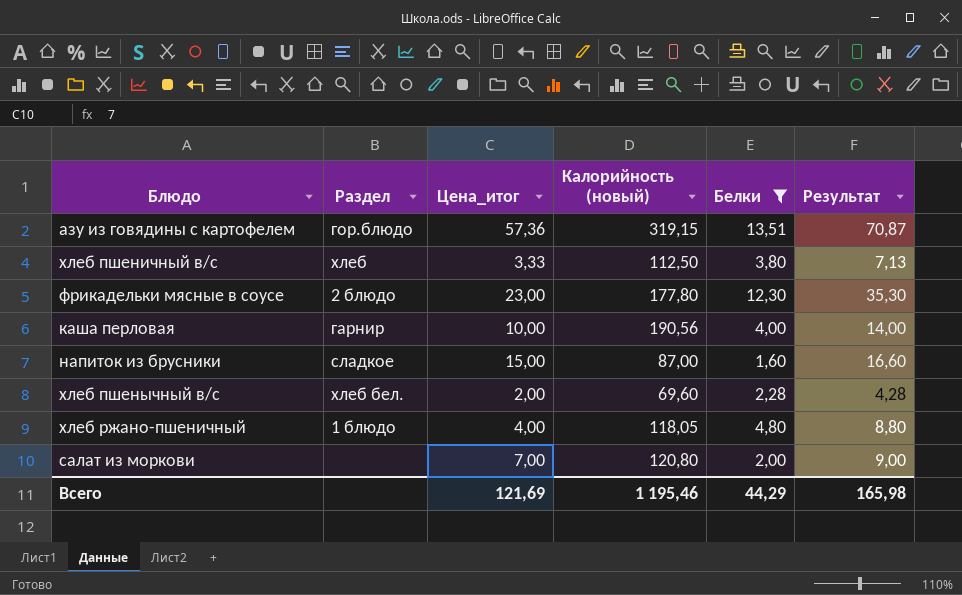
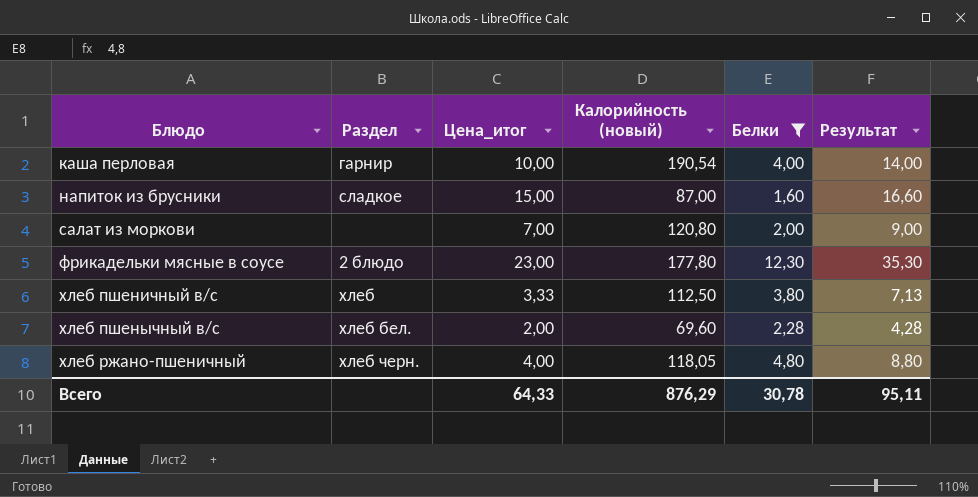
row order: none -> Блюдо ascending
row азу из говядины с картофелем: гор.блюдо | 57,36 | 319,15 | 13,51 | 70,87 -> none
каша перловая | Калорийность (новый): 190,56 -> 190,54
хлеб ржано-пшеничный | Раздел: 1 блюдо -> хлеб черн.
Всего | Цена_итог: 121,69 -> 64,33
Всего | Калорийность (новый): 1 195,46 -> 876,29
Всего | Белки: 44,29 -> 30,78
Всего | Результат: 165,98 -> 95,11

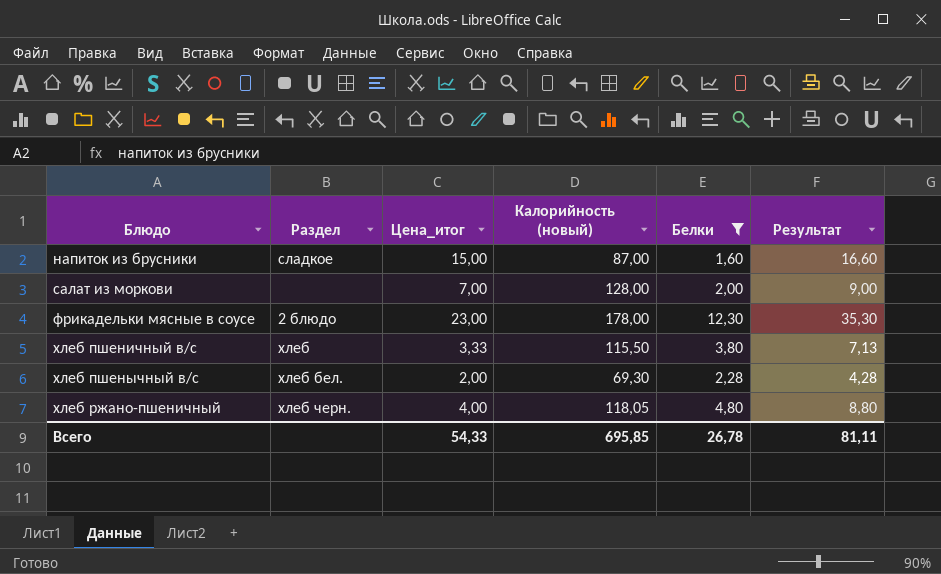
row каша перловая: гарнир | 10,00 | 190,54 | 4,00 | 14,00 -> none
салат из моркови | Калорийность (новый): 120,80 -> 128,00
фрикадельки мясные в соусе | Калорийность (новый): 177,80 -> 178,00
хлеб пшеничный в/с | Калорийность (новый): 112,50 -> 115,50
хлеб пшенычный в/с | Калорийность (новый): 69,60 -> 69,30
Всего | Цена_итог: 64,33 -> 54,33
Всего | Калорийность (новый): 876,29 -> 695,85
Всего | Белки: 30,78 -> 26,78
Всего | Результат: 95,11 -> 81,11

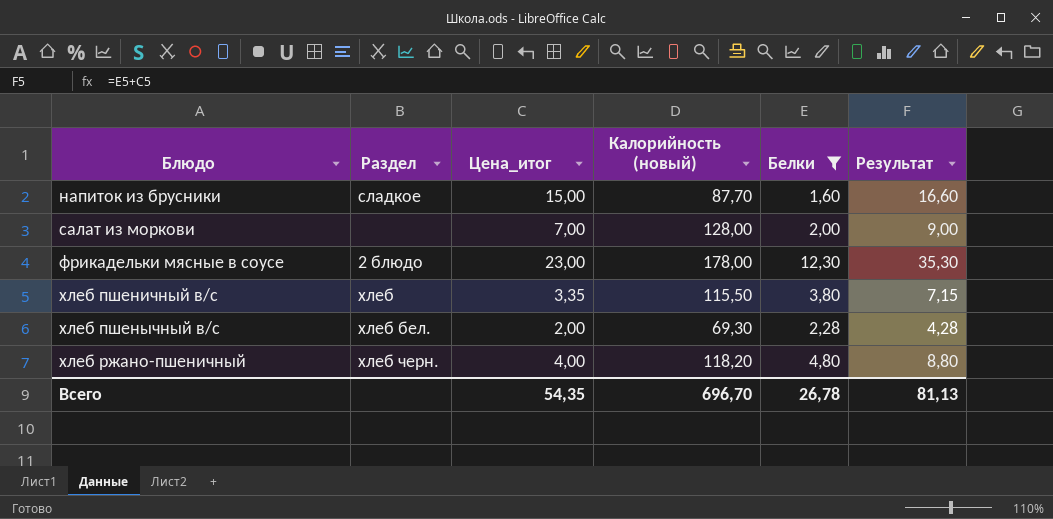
напиток из брусники | Калорийность (новый): 87,00 -> 87,70
хлеб пшеничный в/с | Цена_итог: 3,33 -> 3,35
хлеб пшеничный в/с | Результат: 7,13 -> 7,15
хлеб ржано-пшеничный | Калорийность (новый): 118,05 -> 118,20
Всего | Цена_итог: 54,33 -> 54,35
Всего | Калорийность (новый): 695,85 -> 696,70
Всего | Результат: 81,11 -> 81,13

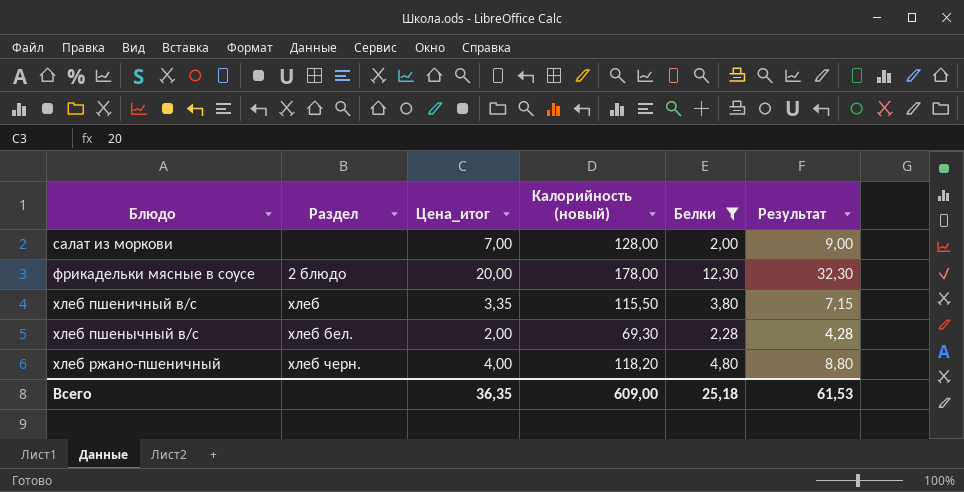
row напиток из брусники: сладкое | 15,00 | 87,70 | 1,60 | 16,60 -> none
фрикадельки мясные в соусе | Цена_итог: 23,00 -> 20,00
фрикадельки мясные в соусе | Результат: 35,30 -> 32,30
Всего | Цена_итог: 54,35 -> 36,35
Всего | Калорийность (новый): 696,70 -> 609,00
Всего | Белки: 26,78 -> 25,18
Всего | Результат: 81,13 -> 61,53

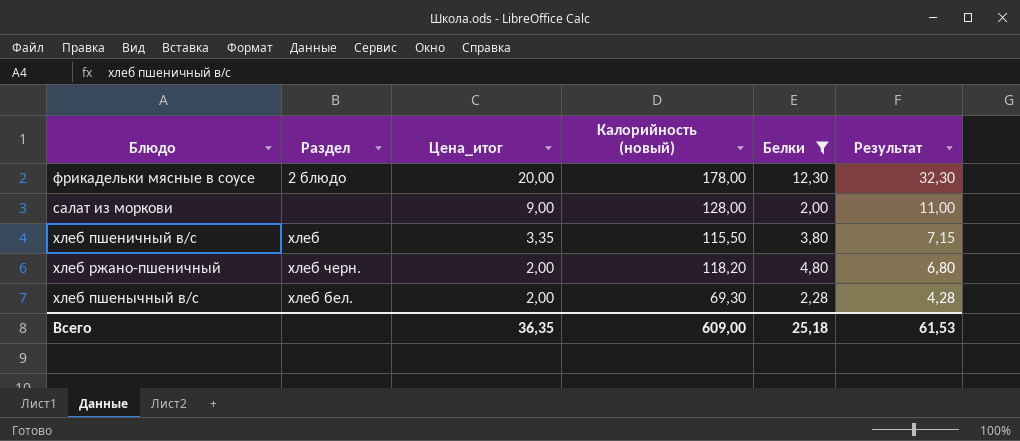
row order: Блюдо ascending -> Цена_итог descending
салат из моркови | Цена_итог: 7,00 -> 9,00
салат из моркови | Результат: 9,00 -> 11,00
хлеб ржано-пшеничный | Цена_итог: 4,00 -> 2,00
хлеб ржано-пшеничный | Результат: 8,80 -> 6,80

